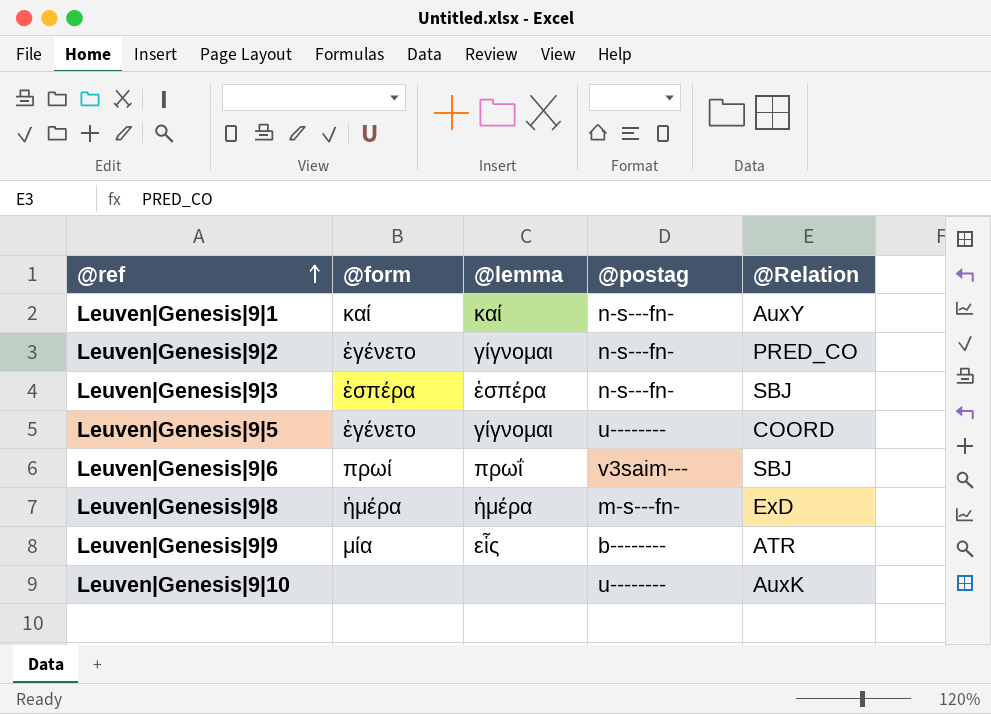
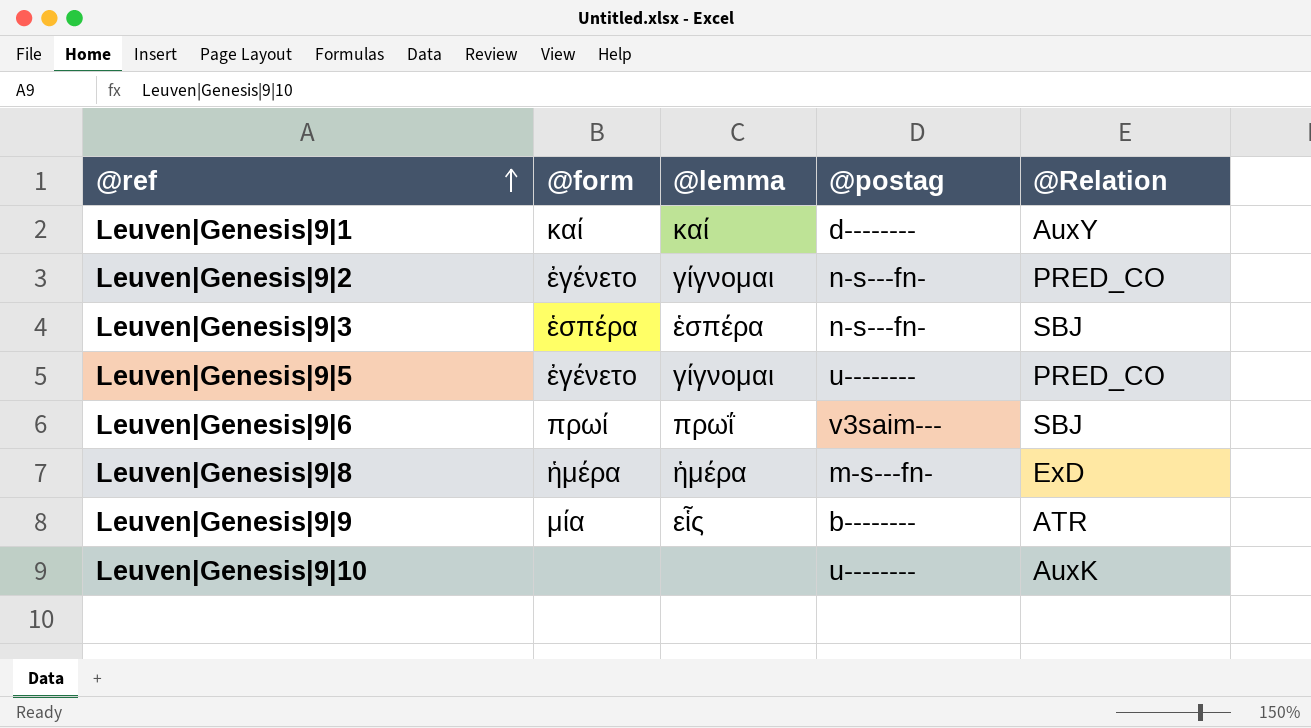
Leuven|Genesis|9|1 | @postag: n-s---fn- -> d--------
Leuven|Genesis|9|5 | @Relation: COORD -> PRED_CO

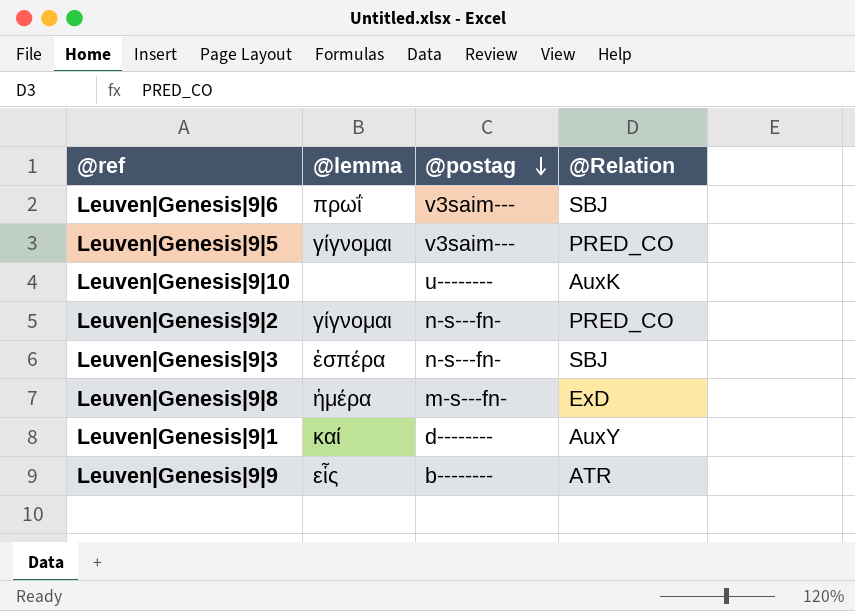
row order: @ref ascending -> @postag descending
column @form | position: 2 -> none
Leuven|Genesis|9|5 | @postag: u-------- -> v3saim---

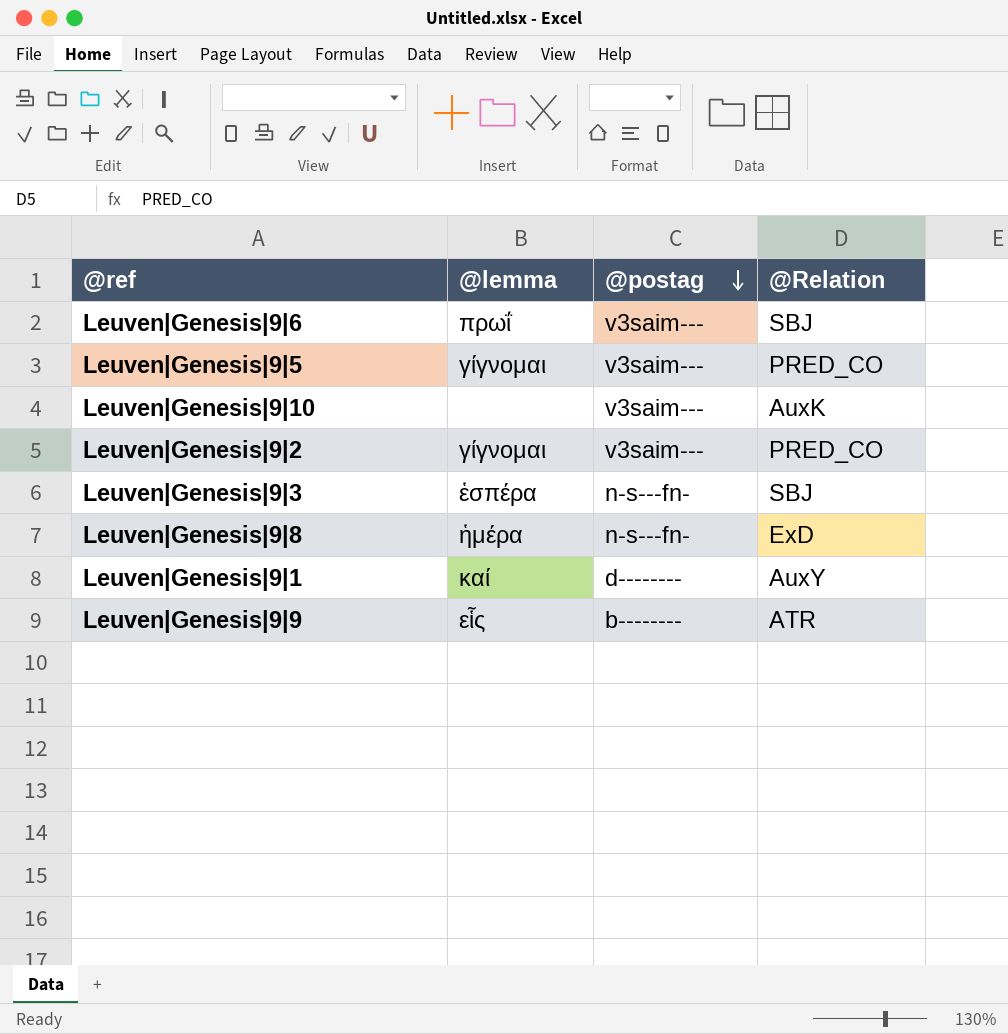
Leuven|Genesis|9|10 | @postag: u-------- -> v3saim---
Leuven|Genesis|9|2 | @postag: n-s---fn- -> v3saim---
Leuven|Genesis|9|8 | @postag: m-s---fn- -> n-s---fn-

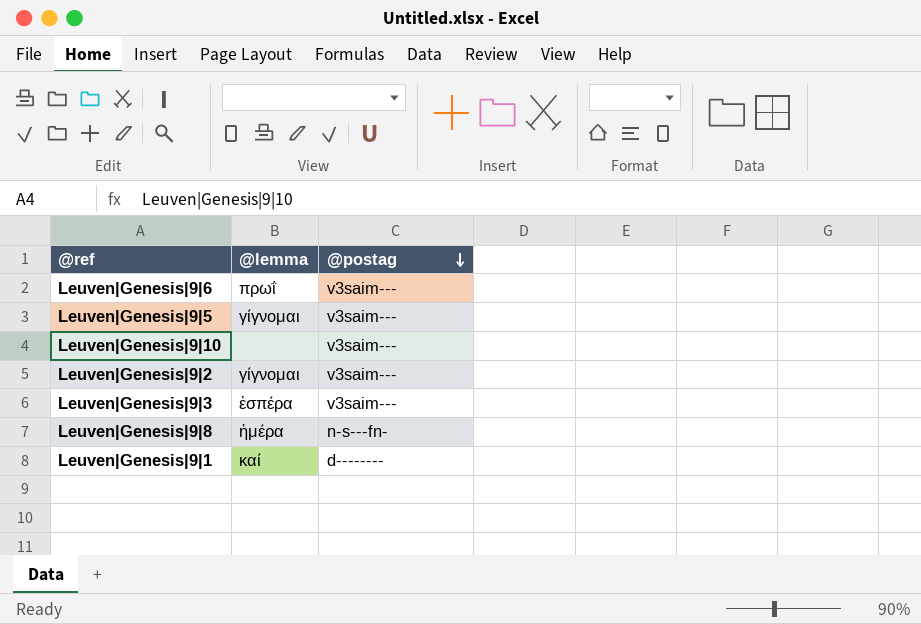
column @Relation | position: 4 -> none
row Leuven|Genesis|9|9: εἷς | b-------- | ATR -> none
Leuven|Genesis|9|3 | @postag: n-s---fn- -> v3saim---

